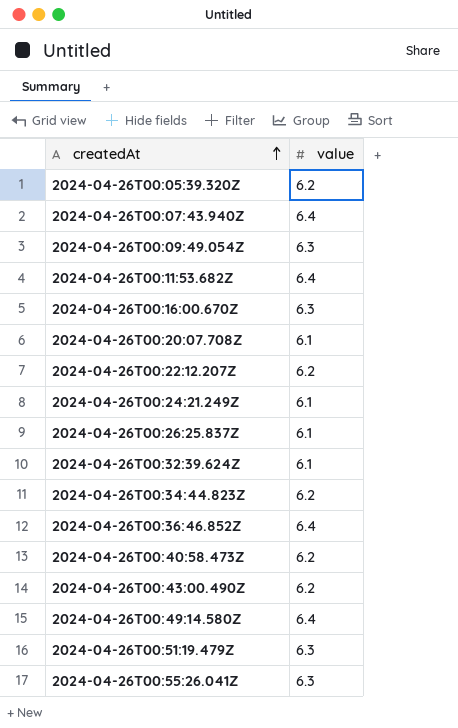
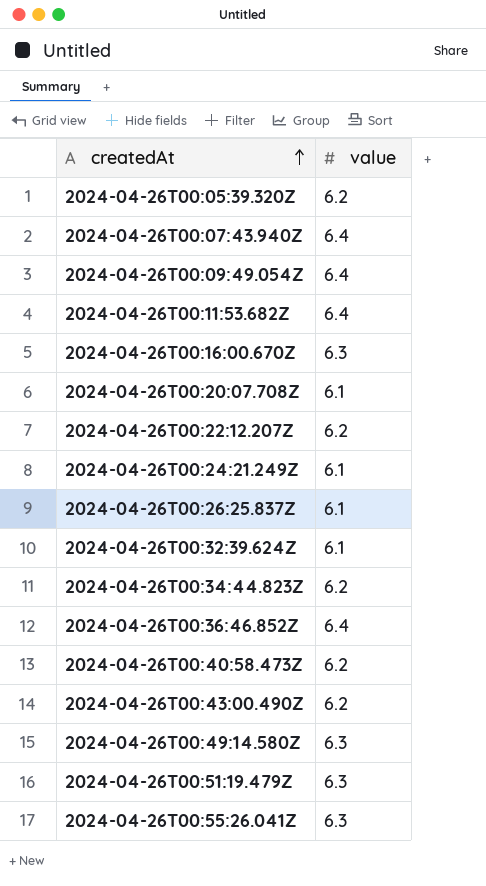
2024-04-26T00:09:49.054Z | value: 6.3 -> 6.4
2024-04-26T00:49:14.580Z | value: 6.4 -> 6.3

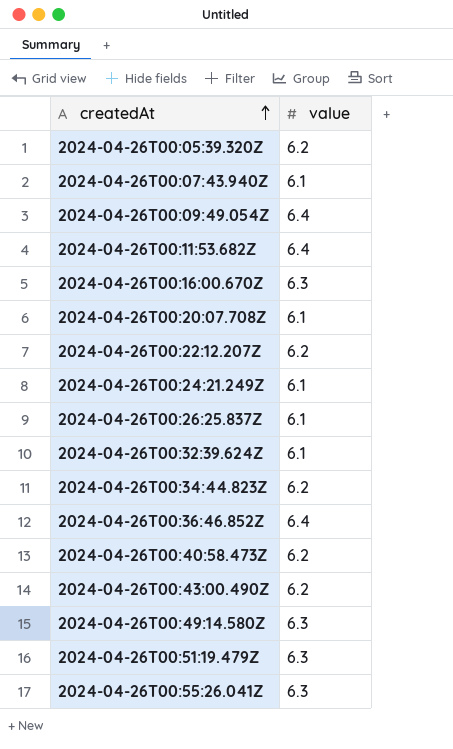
2024-04-26T00:07:43.940Z | value: 6.4 -> 6.1

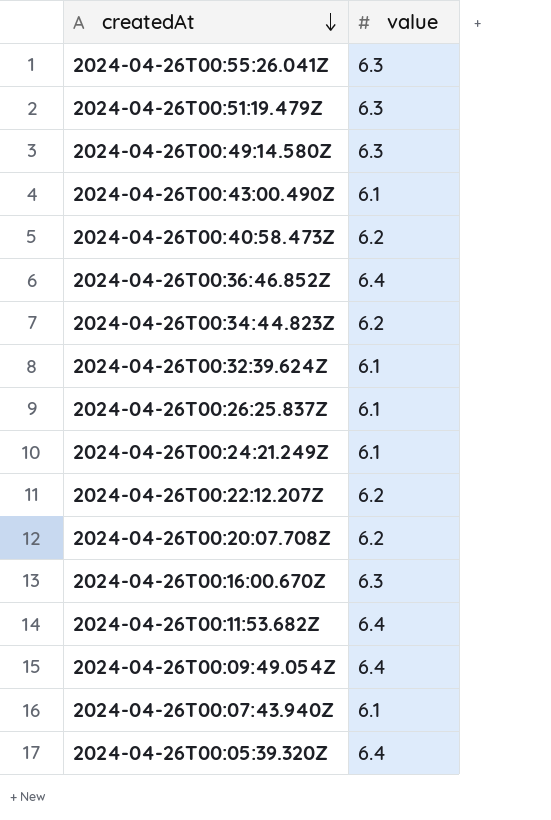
row order: createdAt ascending -> createdAt descending
2024-04-26T00:43:00.490Z | value: 6.2 -> 6.1
2024-04-26T00:20:07.708Z | value: 6.1 -> 6.2
2024-04-26T00:05:39.320Z | value: 6.2 -> 6.4

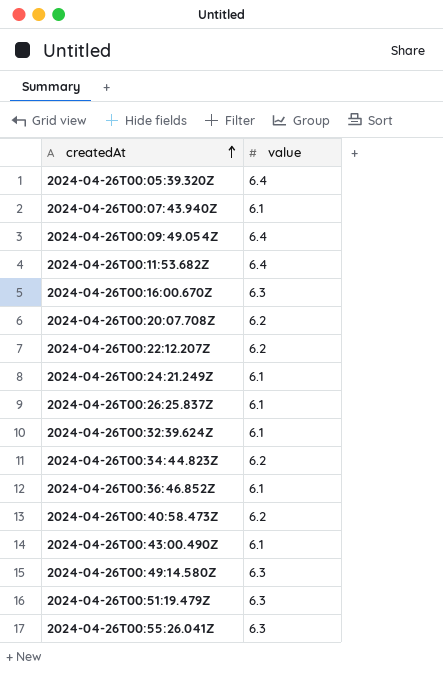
row order: createdAt descending -> createdAt ascending
2024-04-26T00:36:46.852Z | value: 6.4 -> 6.1

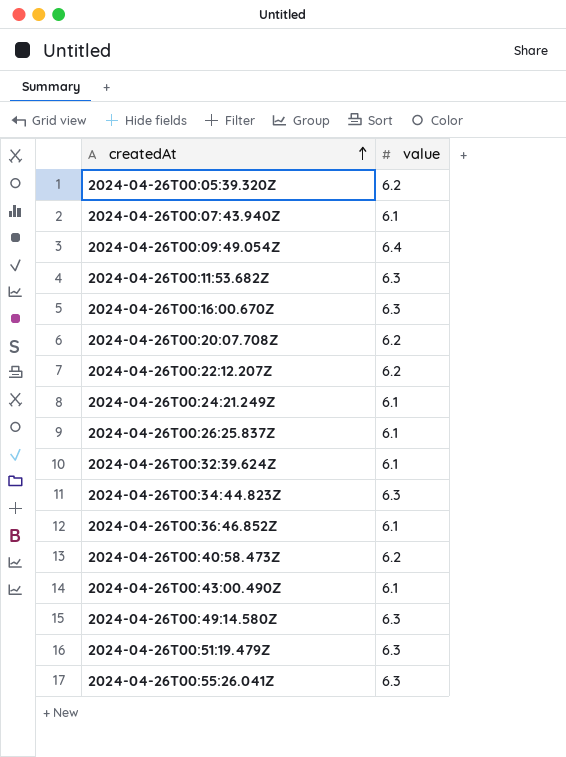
2024-04-26T00:05:39.320Z | value: 6.4 -> 6.2
2024-04-26T00:11:53.682Z | value: 6.4 -> 6.3
2024-04-26T00:34:44.823Z | value: 6.2 -> 6.3

